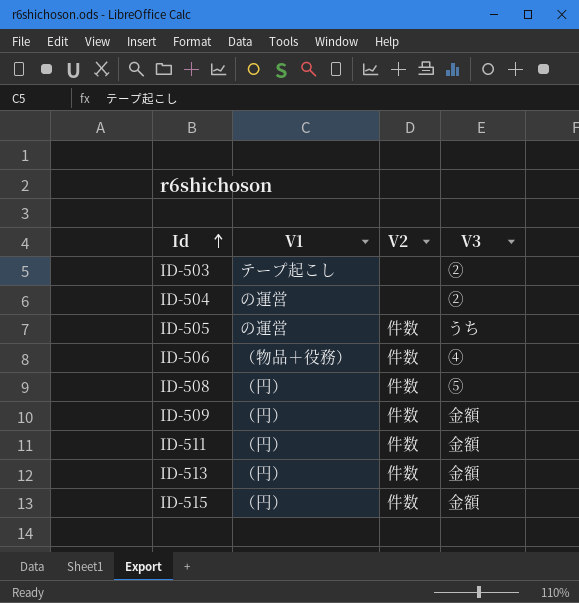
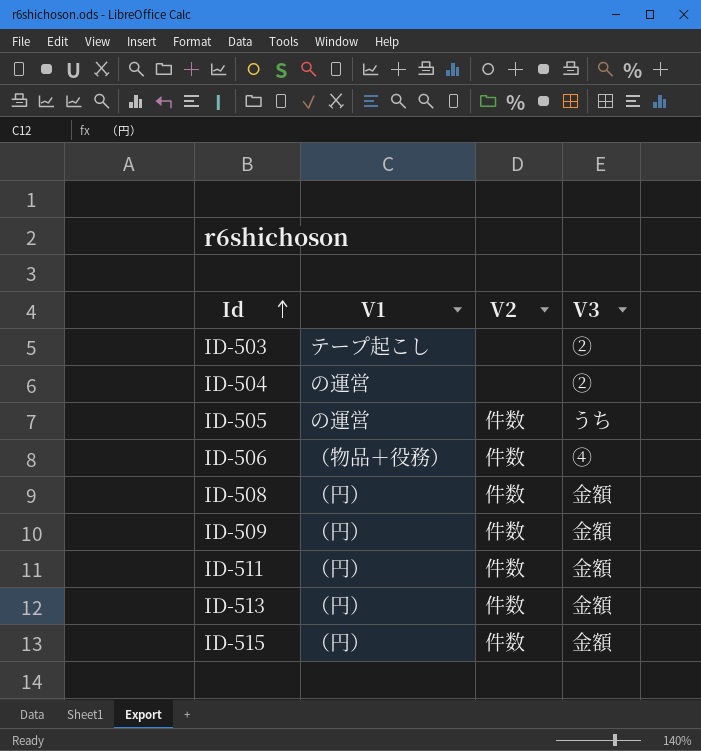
ID-508 | V3: ⑤ -> 金額

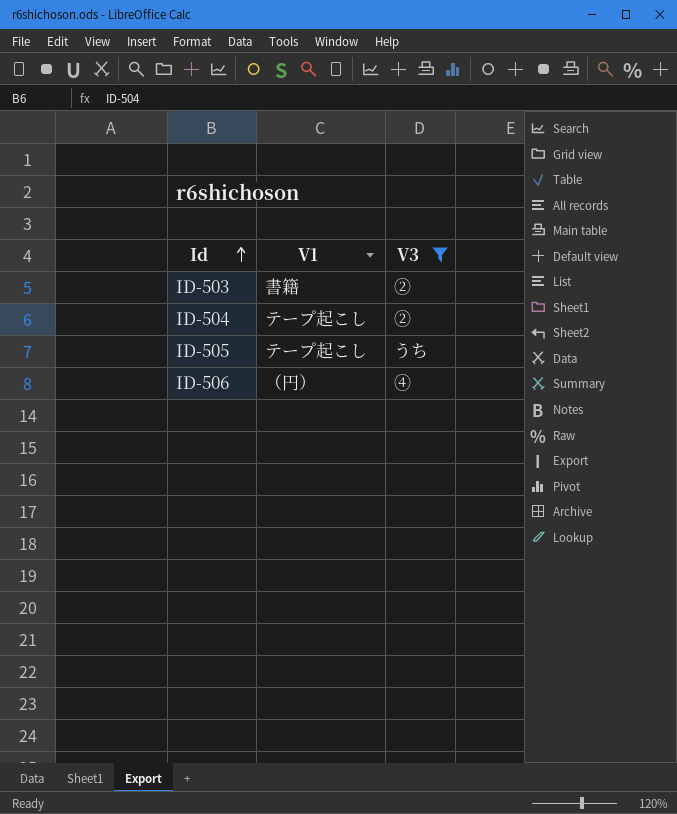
filter: none -> V3 != 金額
column V2 | position: 3 -> none
ID-503 | V1: テープ起こし -> 書籍
ID-504 | V1: の運営 -> テープ起こし
ID-505 | V1: の運営 -> テープ起こし
ID-506 | V1: （物品＋役務） -> （円）

